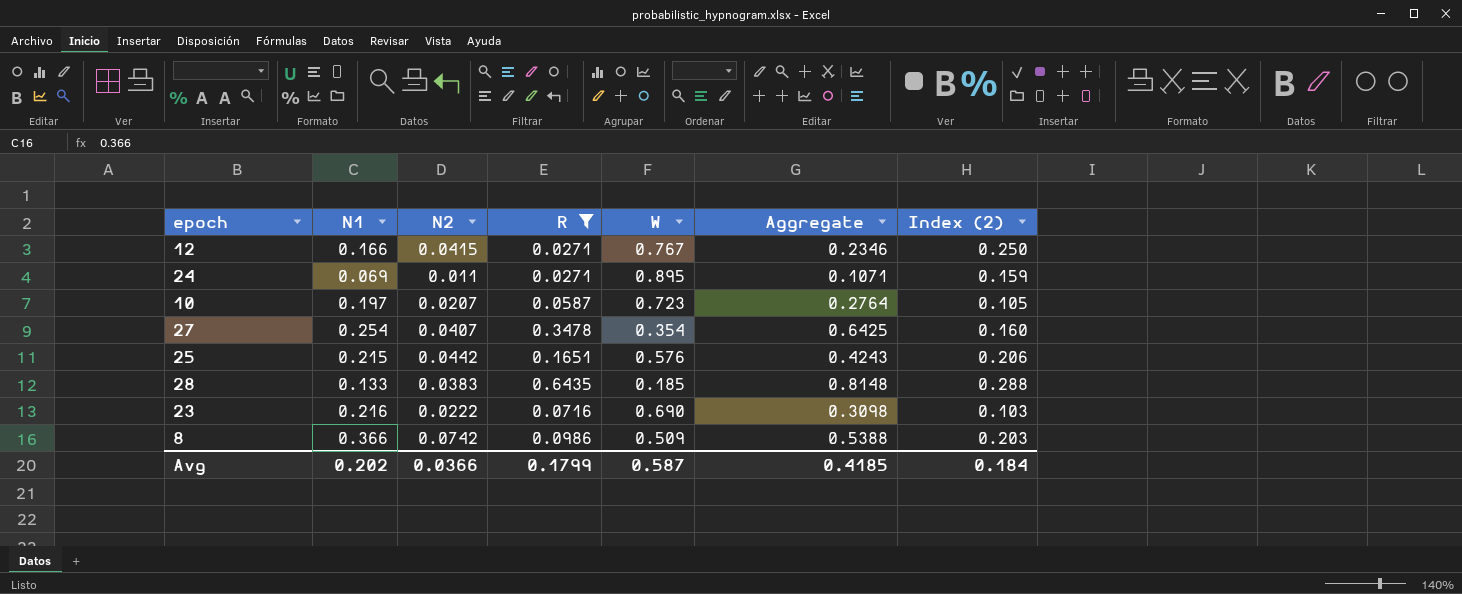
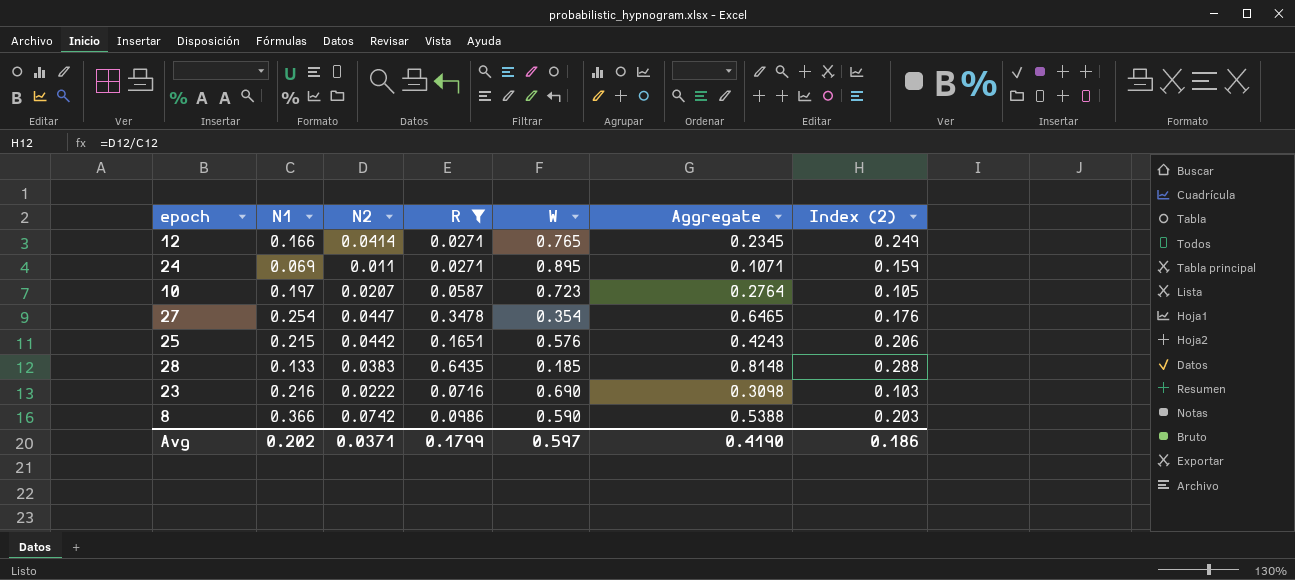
12 | N2: 0.0415 -> 0.0414
12 | W: 0.767 -> 0.765
12 | Aggregate: 0.2346 -> 0.2345
12 | Index (2): 0.250 -> 0.249
27 | N2: 0.0407 -> 0.0447
27 | Aggregate: 0.6425 -> 0.6465
27 | Index (2): 0.160 -> 0.176
8 | W: 0.509 -> 0.590
Avg | N2: 0.0366 -> 0.0371
Avg | W: 0.587 -> 0.597
Avg | Aggregate: 0.4185 -> 0.4190
Avg | Index (2): 0.184 -> 0.186

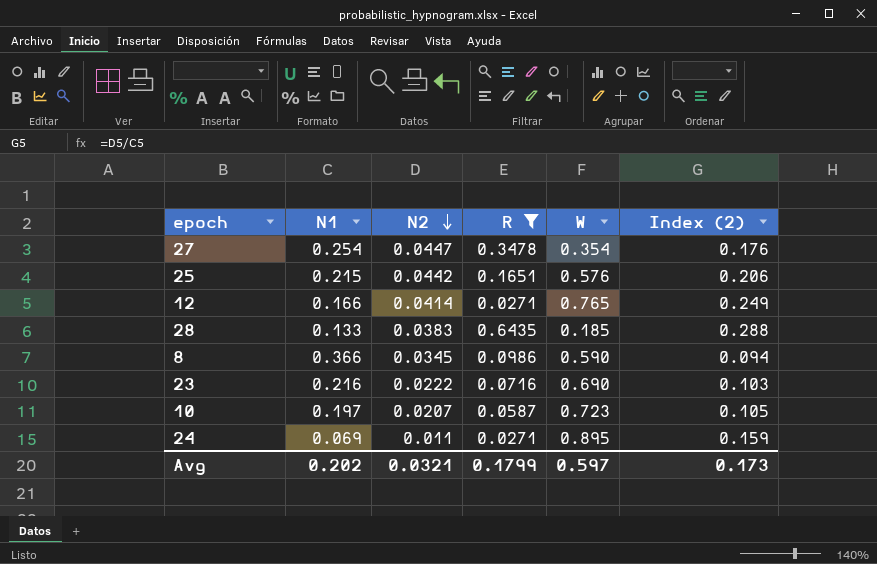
row order: none -> N2 descending
column Aggregate | formula: [N1] + [N2] + [R] -> none
8 | N2: 0.0742 -> 0.0345
8 | Index (2): 0.203 -> 0.094
Avg | N2: 0.0371 -> 0.0321
Avg | Index (2): 0.186 -> 0.173

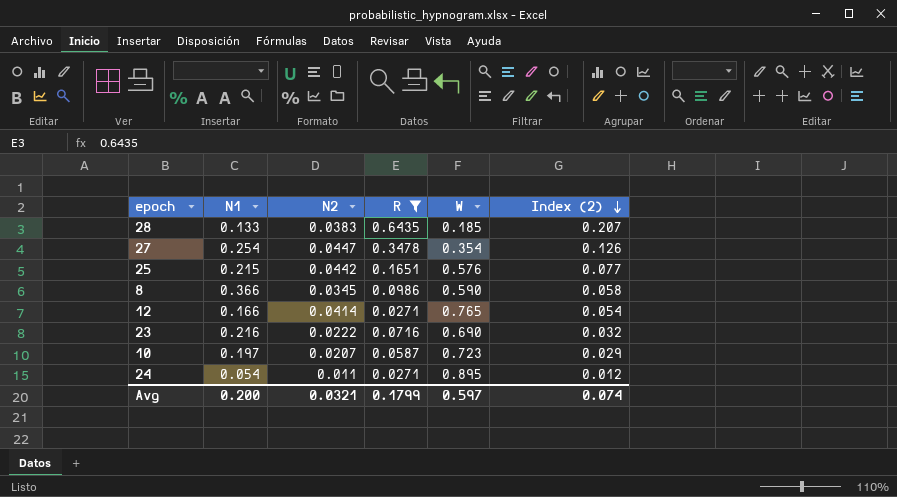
row order: N2 descending -> Index (2) descending
column Index (2) | formula: [N2] / [N1] -> [N2] / [W]
24 | N1: 0.069 -> 0.054
Avg | N1: 0.202 -> 0.200
Avg | Index (2): 0.173 -> 0.074

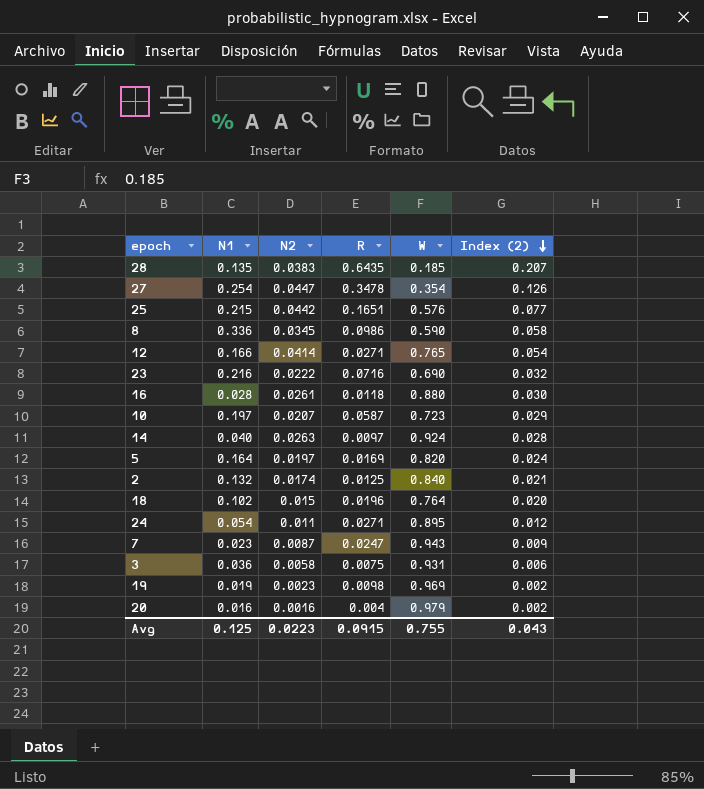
filter: R >= 0.0271 -> none
28 | N1: 0.133 -> 0.135
8 | N1: 0.366 -> 0.336
Avg | N1: 0.200 -> 0.125
Avg | N2: 0.0321 -> 0.0223
Avg | R: 0.1799 -> 0.0915
Avg | W: 0.597 -> 0.755
Avg | Index (2): 0.074 -> 0.043

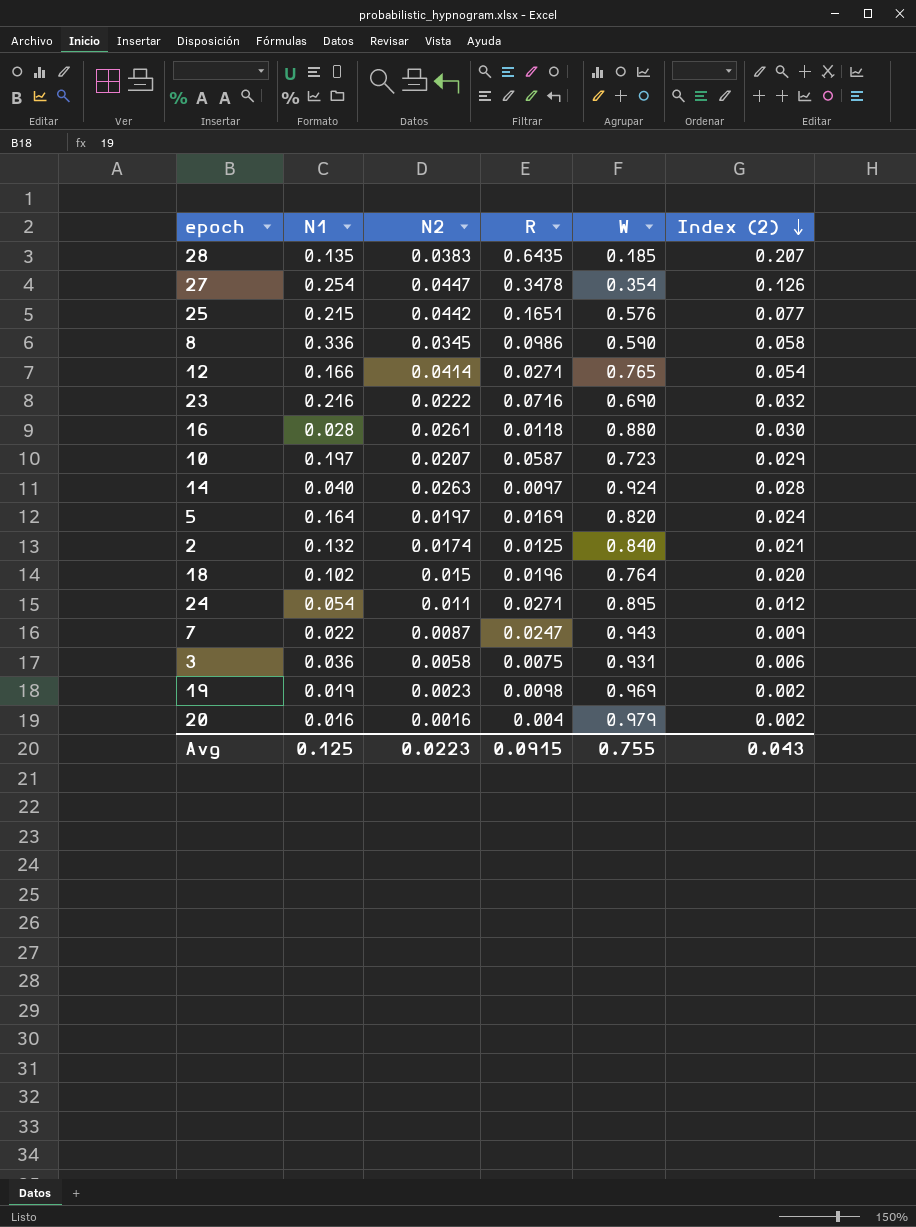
7 | N1: 0.023 -> 0.022

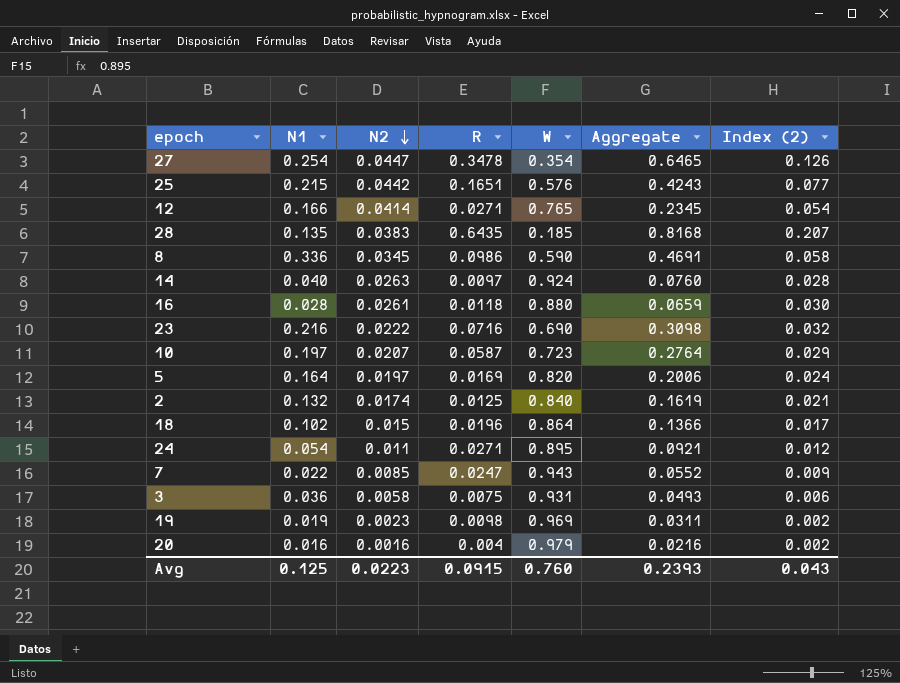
row order: Index (2) descending -> N2 descending
column Aggregate | formula: none -> [N1] + [N2] + [R]
18 | W: 0.764 -> 0.864
18 | Index (2): 0.020 -> 0.017
7 | N2: 0.0087 -> 0.0085
Avg | W: 0.755 -> 0.760

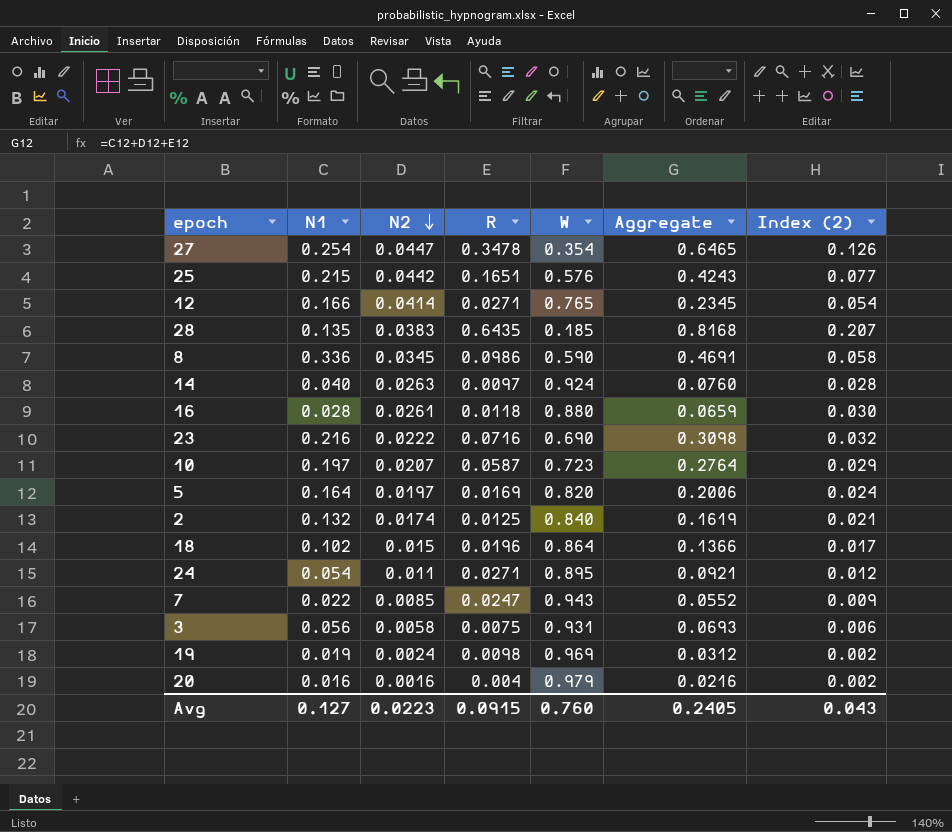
3 | N1: 0.036 -> 0.056
3 | Aggregate: 0.0493 -> 0.0693
19 | N2: 0.0023 -> 0.0024
19 | Aggregate: 0.0311 -> 0.0312
Avg | N1: 0.125 -> 0.127
Avg | Aggregate: 0.2393 -> 0.2405

